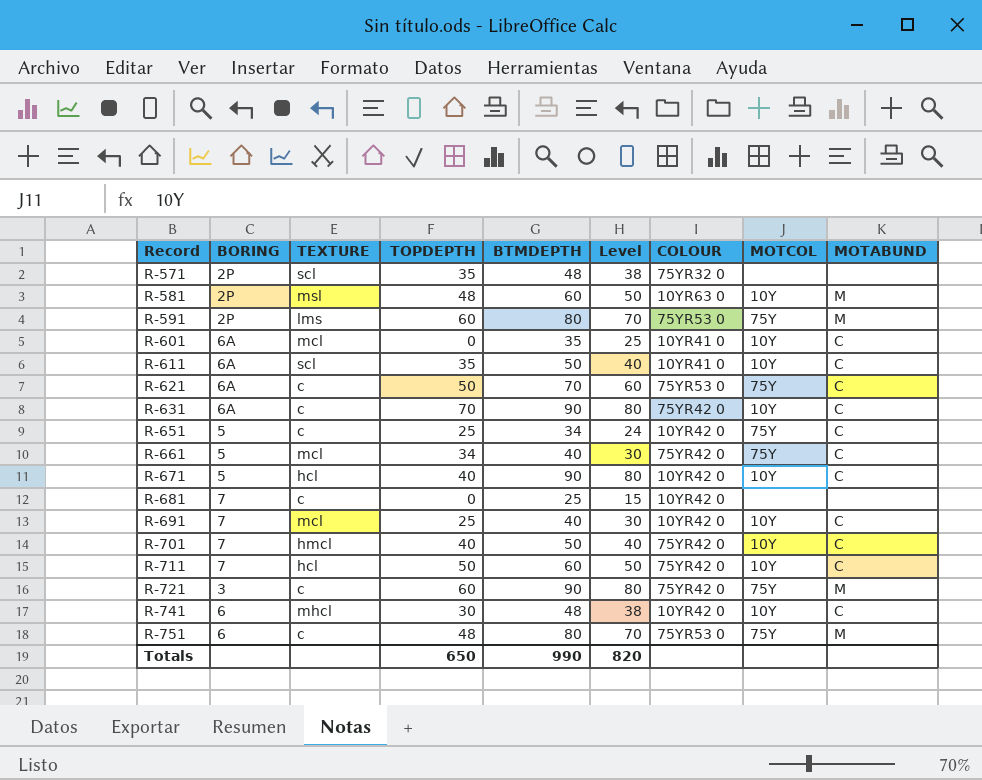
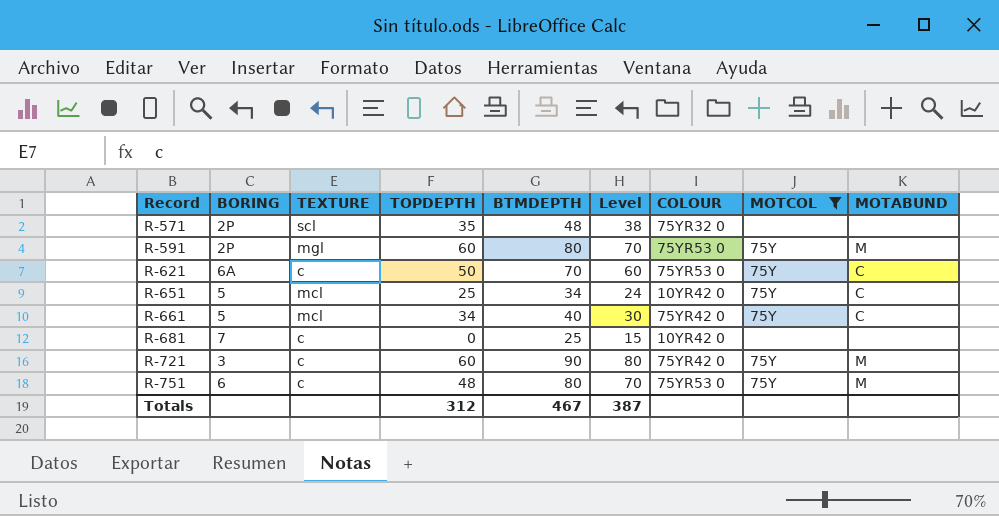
filter: none -> MOTCOL != 10Y
R-591 | TEXTURE: lms -> mgl
R-651 | TEXTURE: c -> mcl
Totals | TOPDEPTH: 650 -> 312
Totals | BTMDEPTH: 990 -> 467
Totals | Level: 820 -> 387

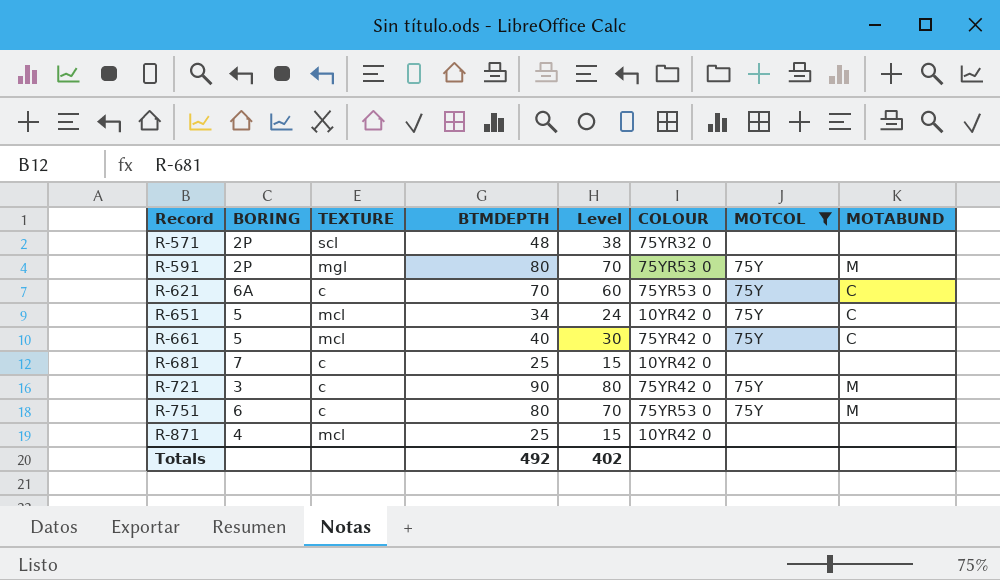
column TOPDEPTH | position: 4 -> none
row R-871: none -> 4 | mcl | 25 | 15 | 10YR42 0 | none | none
Totals | BTMDEPTH: 467 -> 492
Totals | Level: 387 -> 402

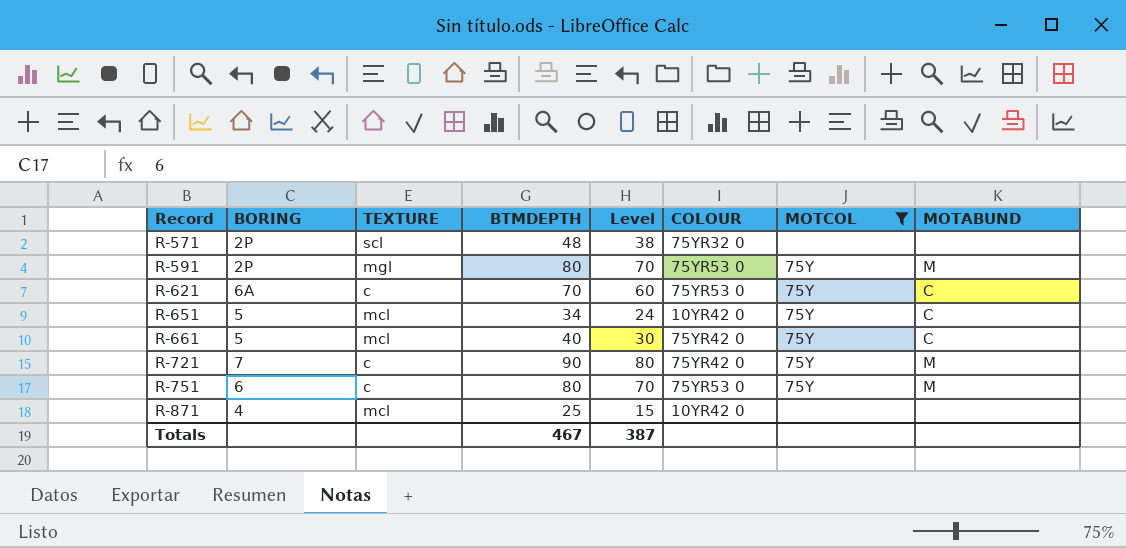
row R-681: 7 | c | 25 | 15 | 10YR42 0 | none | none -> none
R-721 | BORING: 3 -> 7
Totals | BTMDEPTH: 492 -> 467
Totals | Level: 402 -> 387

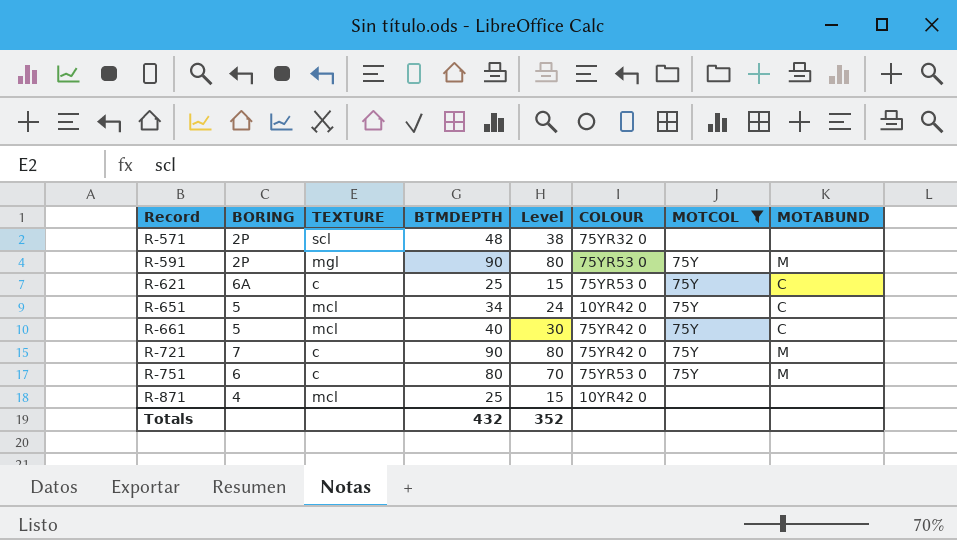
R-591 | BTMDEPTH: 80 -> 90
R-591 | Level: 70 -> 80
R-621 | BTMDEPTH: 70 -> 25
R-621 | Level: 60 -> 15
Totals | BTMDEPTH: 467 -> 432
Totals | Level: 387 -> 352

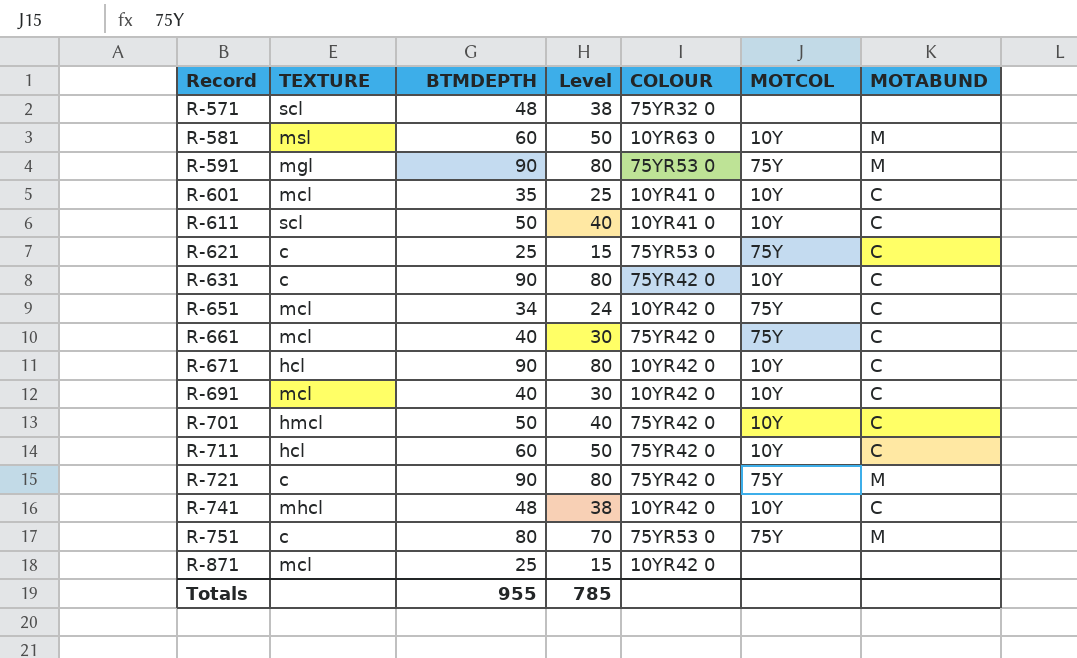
filter: MOTCOL != 10Y -> none
column BORING | position: 2 -> none
Totals | BTMDEPTH: 432 -> 955
Totals | Level: 352 -> 785

